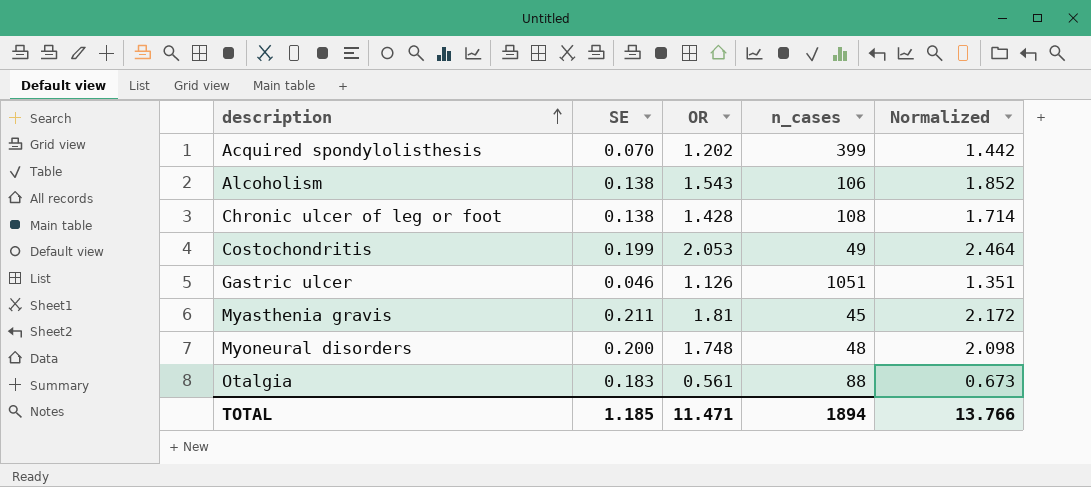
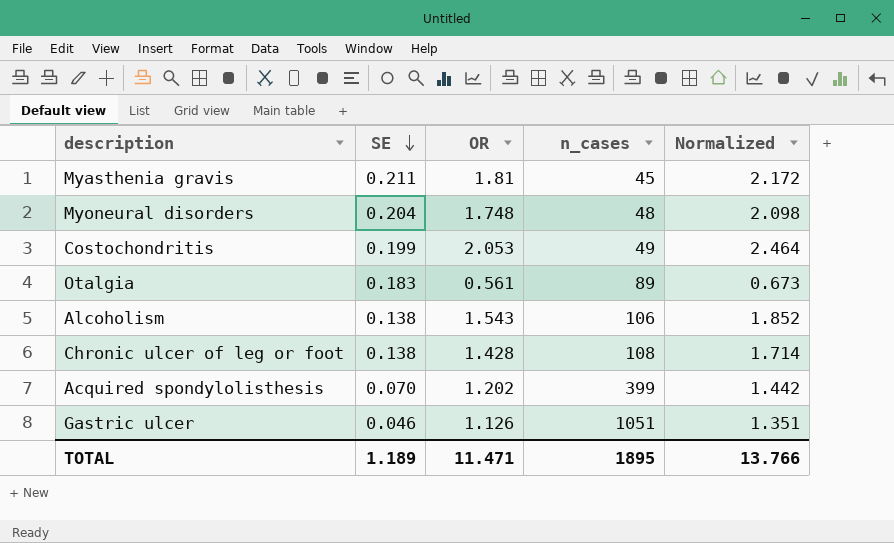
row order: description ascending -> SE descending
Myoneural disorders | SE: 0.200 -> 0.204
Otalgia | n_cases: 88 -> 89
TOTAL | SE: 1.185 -> 1.189
TOTAL | n_cases: 1894 -> 1895

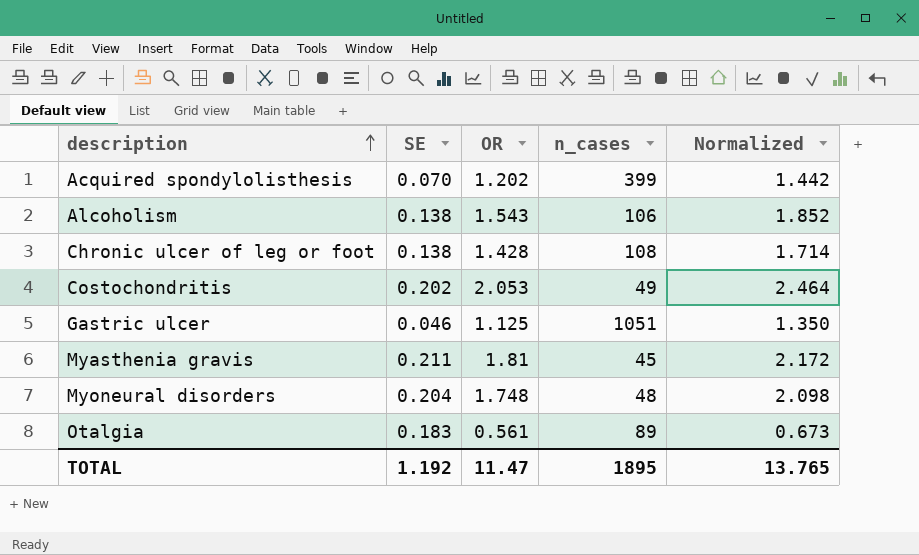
row order: SE descending -> description ascending
Costochondritis | SE: 0.199 -> 0.202
Gastric ulcer | OR: 1.126 -> 1.125
Gastric ulcer | Normalized: 1.351 -> 1.350
TOTAL | SE: 1.189 -> 1.192
TOTAL | OR: 11.471 -> 11.47
TOTAL | Normalized: 13.766 -> 13.765

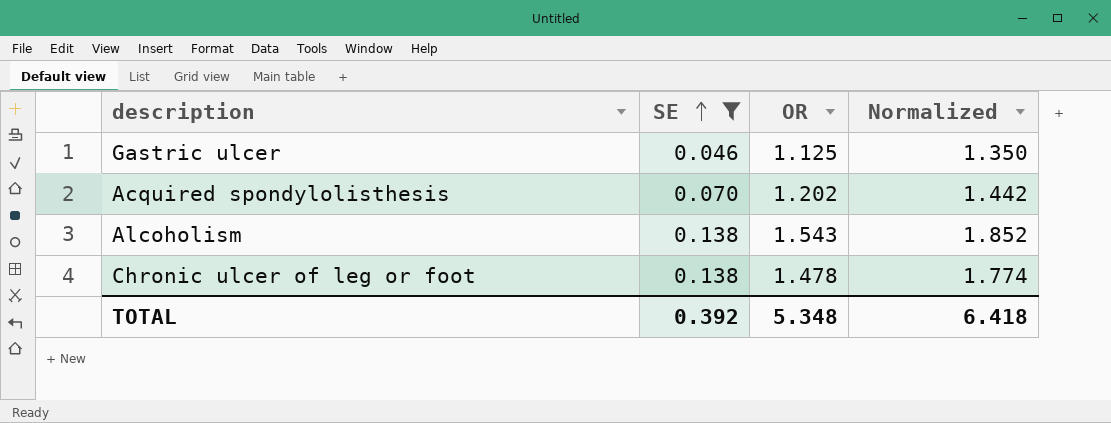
filter: none -> SE <= 0.138
row order: description ascending -> SE ascending
column n_cases | position: 4 -> none
Chronic ulcer of leg or foot | OR: 1.428 -> 1.478
Chronic ulcer of leg or foot | Normalized: 1.714 -> 1.774
TOTAL | SE: 1.192 -> 0.392
TOTAL | OR: 11.47 -> 5.348
TOTAL | Normalized: 13.765 -> 6.418

